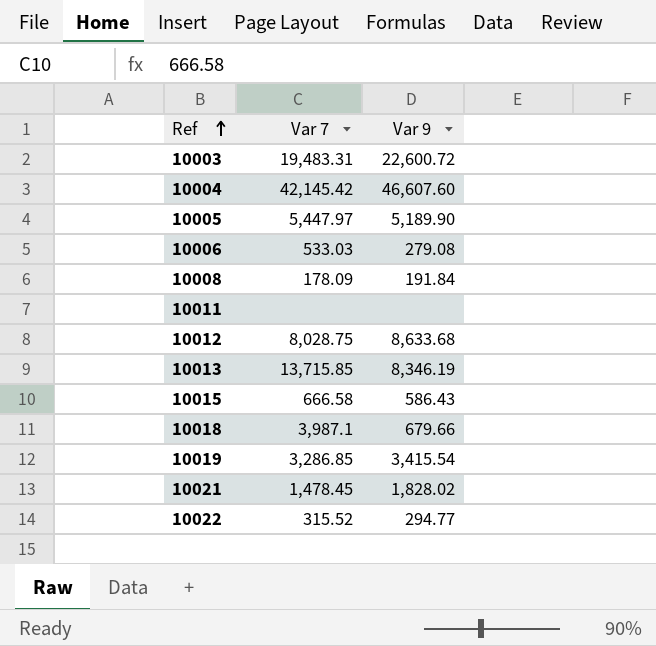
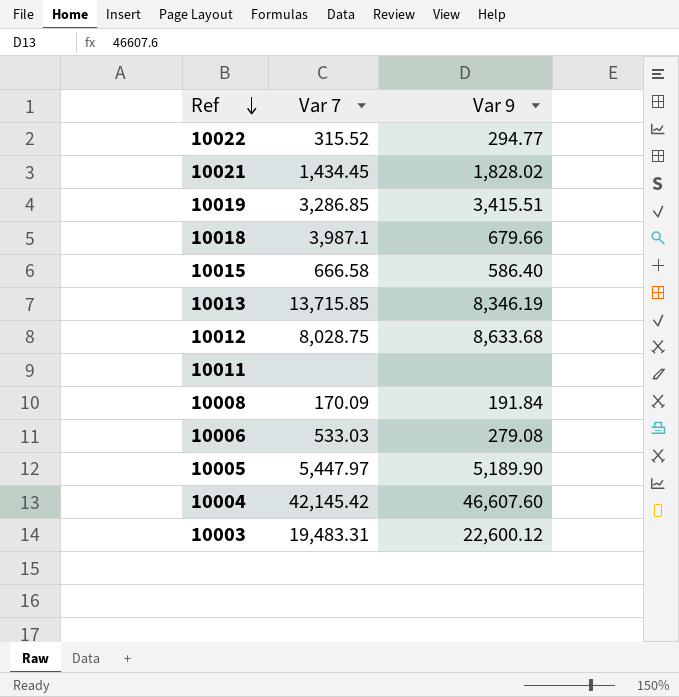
row order: Ref ascending -> Ref descending
10021 | Var 7: 1,478.45 -> 1,434.45
10019 | Var 9: 3,415.54 -> 3,415.51
10015 | Var 9: 586.43 -> 586.40
10008 | Var 7: 178.09 -> 170.09
10003 | Var 9: 22,600.72 -> 22,600.12

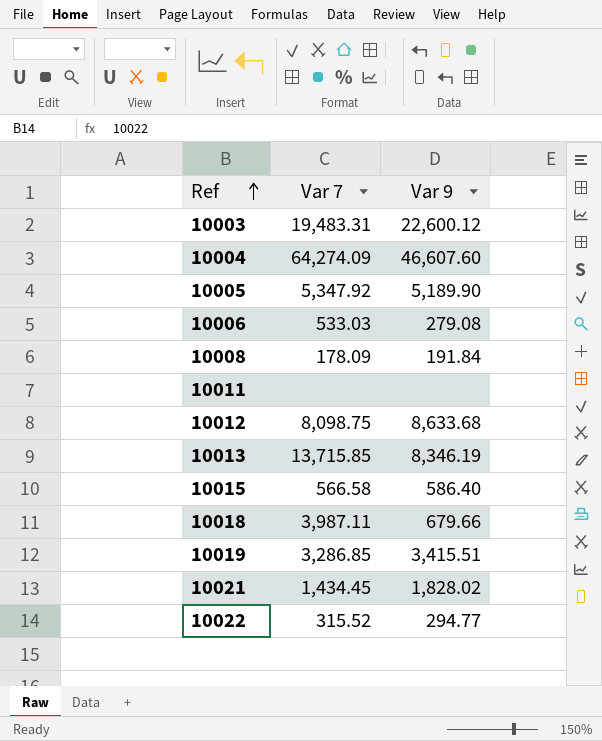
row order: Ref descending -> Ref ascending
10004 | Var 7: 42,145.42 -> 64,274.09
10005 | Var 7: 5,447.97 -> 5,347.92
10008 | Var 7: 170.09 -> 178.09
10012 | Var 7: 8,028.75 -> 8,098.75
10015 | Var 7: 666.58 -> 566.58
10018 | Var 7: 3,987.1 -> 3,987.11

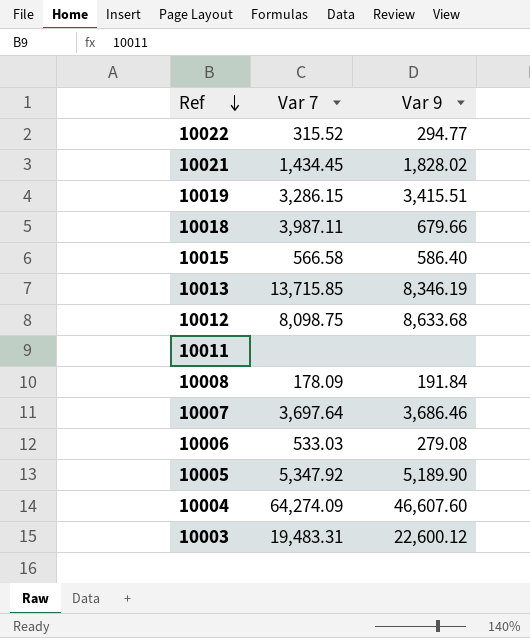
row order: Ref ascending -> Ref descending
10019 | Var 7: 3,286.85 -> 3,286.15
row 10007: none -> 3,697.64 | 3,686.46

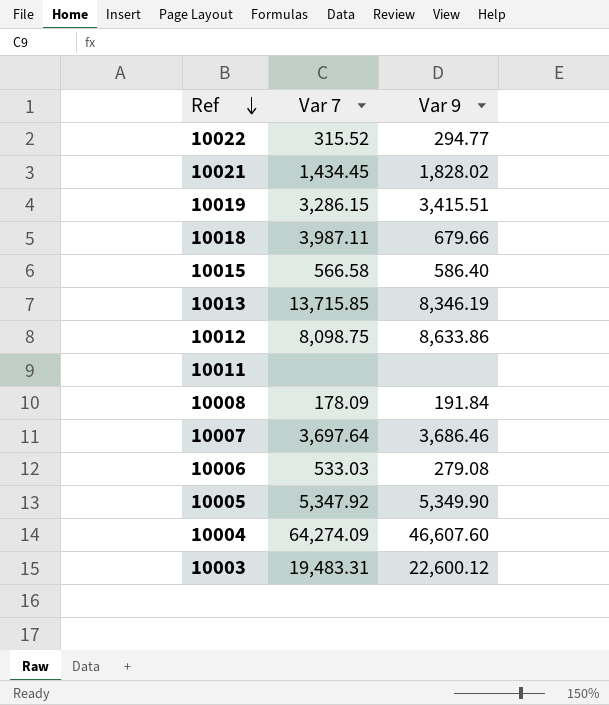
10012 | Var 9: 8,633.68 -> 8,633.86
10005 | Var 9: 5,189.90 -> 5,349.90

